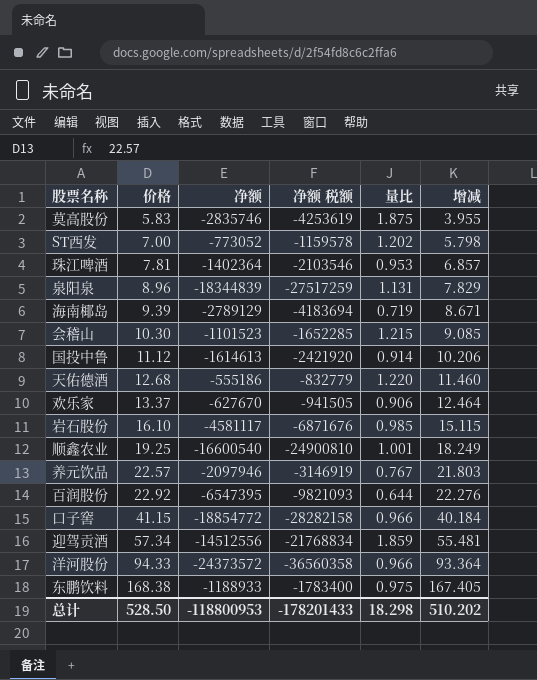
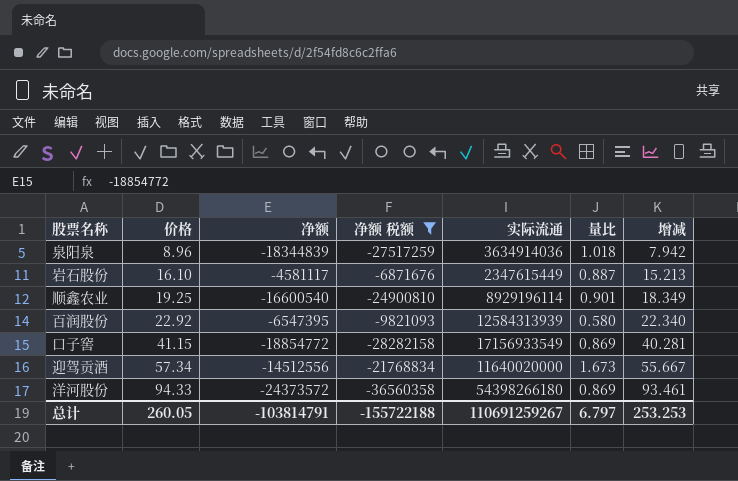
filter: none -> 净额 税额 <= -6871676
column 实际流通 | position: none -> 5
泉阳泉 | 量比: 1.131 -> 1.018
泉阳泉 | 增减: 7.829 -> 7.942
岩石股份 | 量比: 0.985 -> 0.887
岩石股份 | 增减: 15.115 -> 15.213
顺鑫农业 | 量比: 1.001 -> 0.901
顺鑫农业 | 增减: 18.249 -> 18.349
百润股份 | 量比: 0.644 -> 0.580
百润股份 | 增减: 22.276 -> 22.340
口子窖 | 量比: 0.966 -> 0.869
口子窖 | 增减: 40.184 -> 40.281
迎驾贡酒 | 量比: 1.859 -> 1.673
迎驾贡酒 | 增减: 55.481 -> 55.667
洋河股份 | 量比: 0.966 -> 0.869
洋河股份 | 增减: 93.364 -> 93.461
总计 | 价格: 528.50 -> 260.05
总计 | 净额: -118800953 -> -103814791
总计 | 净额 税额: -178201433 -> -155722188
总计 | 量比: 18.298 -> 6.797
总计 | 增减: 510.202 -> 253.253

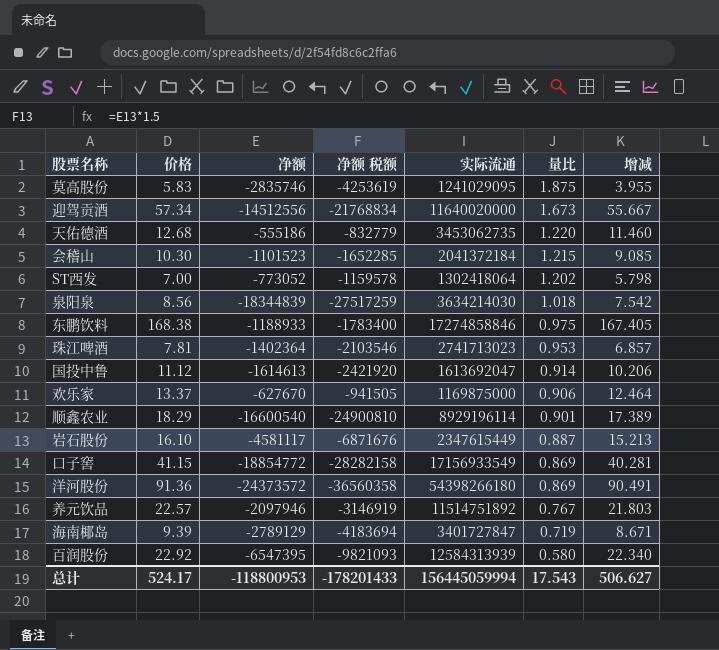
filter: 净额 税额 <= -6871676 -> none
row order: 价格 ascending -> 量比 descending
泉阳泉 | 价格: 8.96 -> 8.56
泉阳泉 | 实际流通: 3634914036 -> 3634214030
泉阳泉 | 增减: 7.942 -> 7.542
顺鑫农业 | 价格: 19.25 -> 18.29
顺鑫农业 | 增减: 18.349 -> 17.389
洋河股份 | 价格: 94.33 -> 91.36
洋河股份 | 增减: 93.461 -> 90.491
总计 | 价格: 260.05 -> 524.17
总计 | 净额: -103814791 -> -118800953
总计 | 净额 税额: -155722188 -> -178201433
总计 | 实际流通: 110691259267 -> 156445059994
总计 | 量比: 6.797 -> 17.543
总计 | 增减: 253.253 -> 506.627

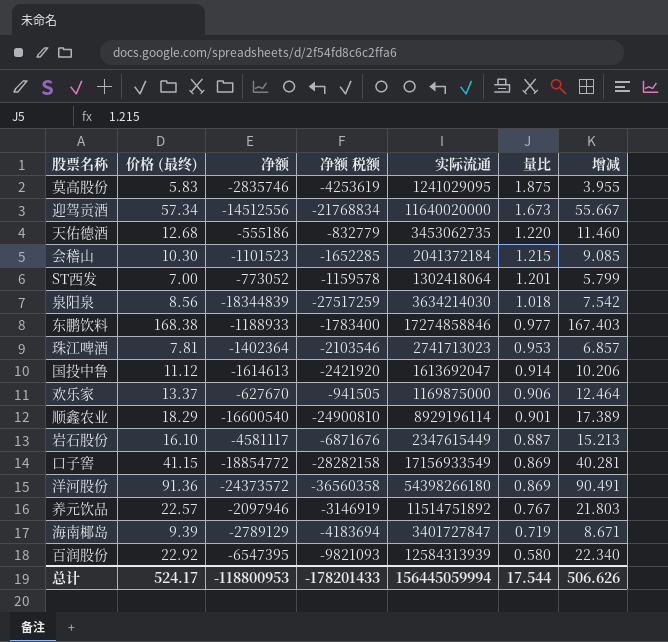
column name: 价格 -> 价格 (最终)
ST西发 | 量比: 1.202 -> 1.201
ST西发 | 增减: 5.798 -> 5.799
东鹏饮料 | 量比: 0.975 -> 0.977
东鹏饮料 | 增减: 167.405 -> 167.403
总计 | 量比: 17.543 -> 17.544
总计 | 增减: 506.627 -> 506.626

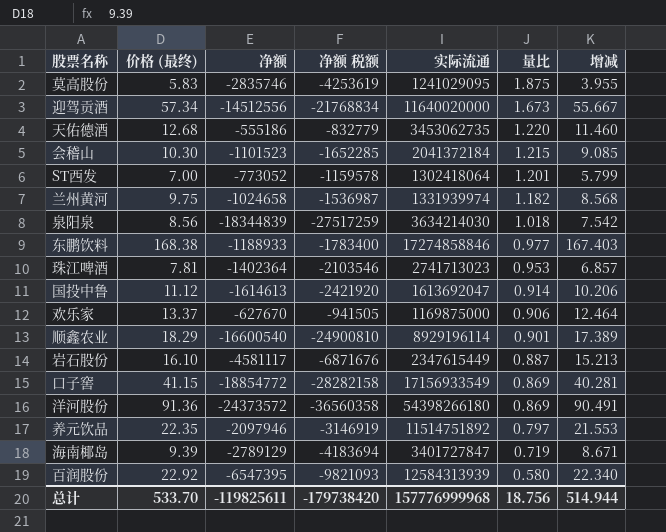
row 兰州黄河: none -> 9.75 | -1024658 | -1536987 | 1331939974 | 1.182 | 8.568
养元饮品 | 价格 (最终): 22.57 -> 22.35
养元饮品 | 量比: 0.767 -> 0.797
养元饮品 | 增减: 21.803 -> 21.553
总计 | 价格 (最终): 524.17 -> 533.70
总计 | 净额: -118800953 -> -119825611
总计 | 净额 税额: -178201433 -> -179738420
总计 | 实际流通: 156445059994 -> 157776999968
总计 | 量比: 17.544 -> 18.756
总计 | 增减: 506.626 -> 514.944

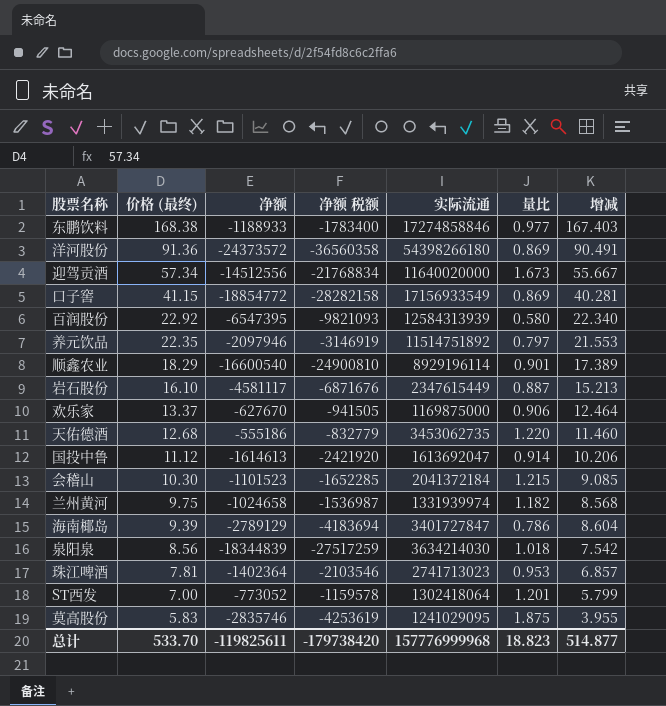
row order: 量比 descending -> 价格 (最终) descending
海南椰岛 | 量比: 0.719 -> 0.786
海南椰岛 | 增减: 8.671 -> 8.604
总计 | 量比: 18.756 -> 18.823
总计 | 增减: 514.944 -> 514.877

